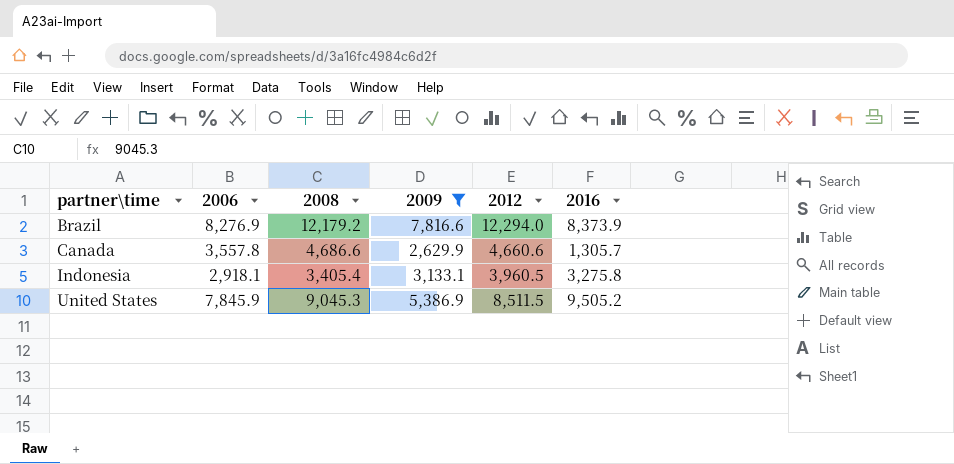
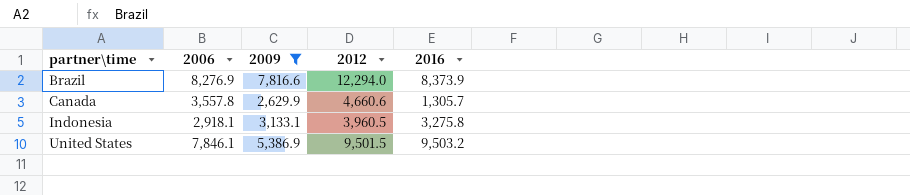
column 2008 | position: 3 -> none
United States | 2006: 7,845.9 -> 7,846.1
United States | 2012: 8,511.5 -> 9,501.5
United States | 2016: 9,505.2 -> 9,503.2

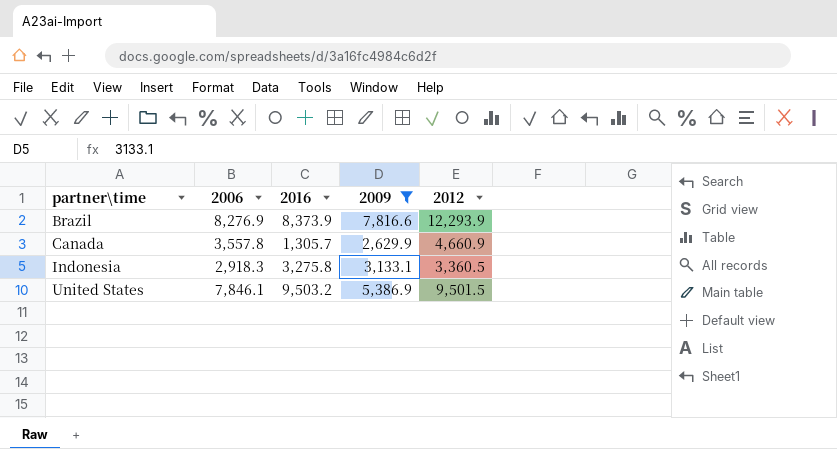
column 2016 | position: 5 -> 3
Brazil | 2012: 12,294.0 -> 12,293.9
Canada | 2012: 4,660.6 -> 4,660.9
Indonesia | 2006: 2,918.1 -> 2,918.3
Indonesia | 2012: 3,960.5 -> 3,360.5

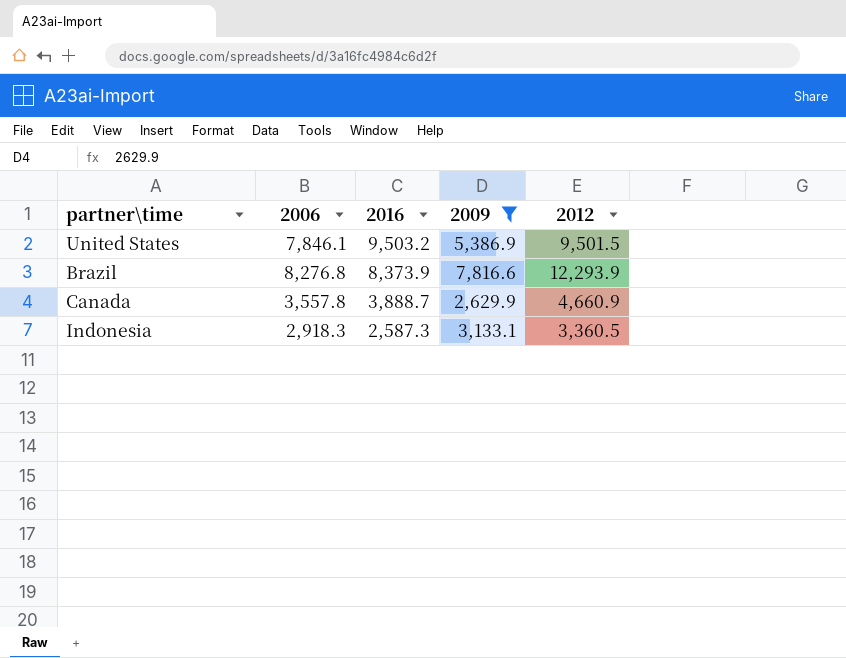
row order: partner\time ascending -> 2016 descending
Brazil | 2006: 8,276.9 -> 8,276.8
Canada | 2016: 1,305.7 -> 3,888.7
Indonesia | 2016: 3,275.8 -> 2,587.3

